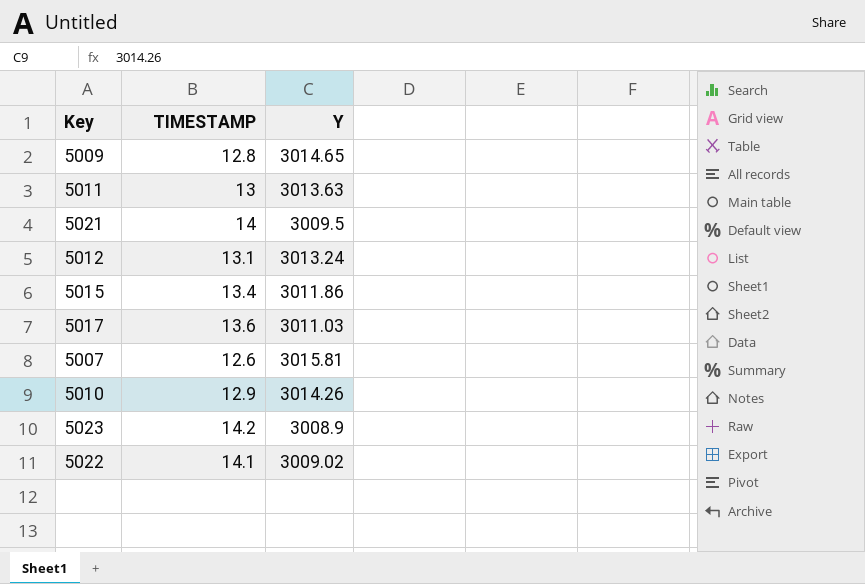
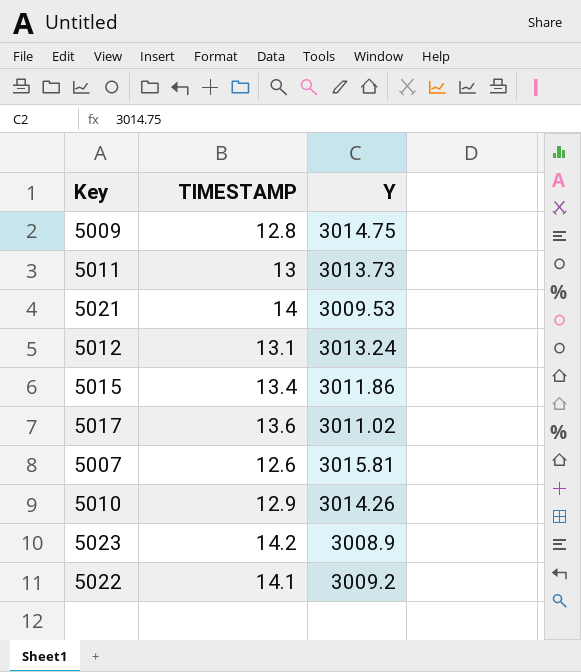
5009 | Y: 3014.65 -> 3014.75
5011 | Y: 3013.63 -> 3013.73
5021 | Y: 3009.5 -> 3009.53
5017 | Y: 3011.03 -> 3011.02
5022 | Y: 3009.02 -> 3009.2

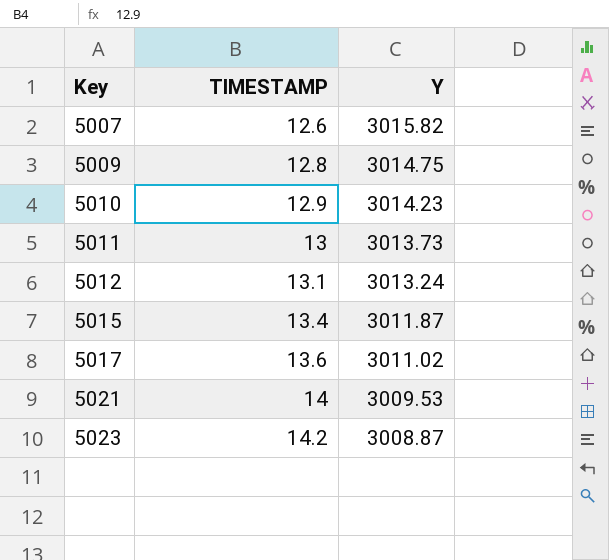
row order: none -> Key ascending
row 5022: 14.1 | 3009.2 -> none
5007 | Y: 3015.81 -> 3015.82
5010 | Y: 3014.26 -> 3014.23
5015 | Y: 3011.86 -> 3011.87
5023 | Y: 3008.9 -> 3008.87

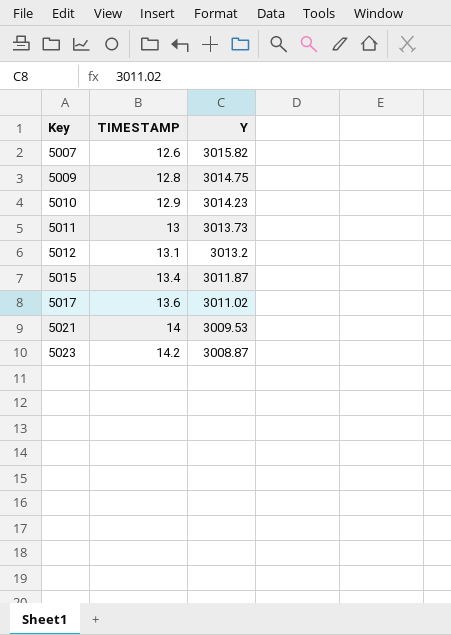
5012 | Y: 3013.24 -> 3013.2

